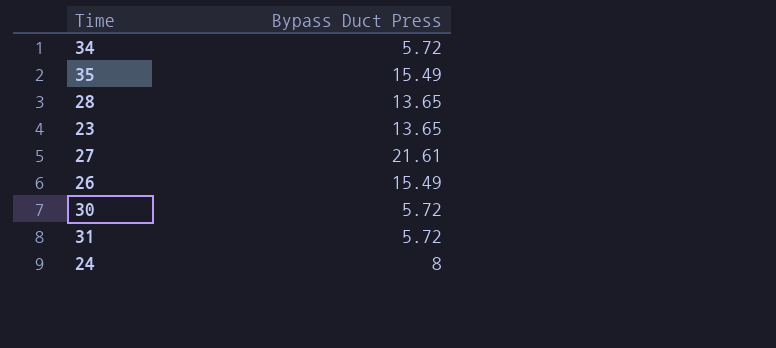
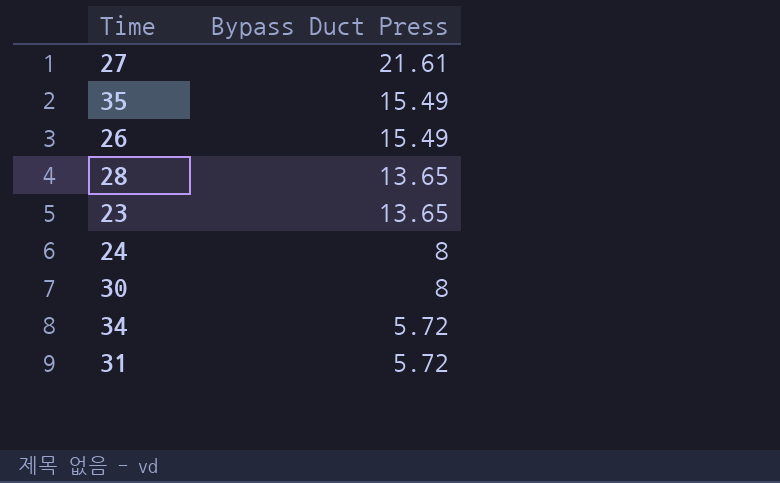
row order: none -> Bypass Duct Press descending
30 | Bypass Duct Press: 5.72 -> 8

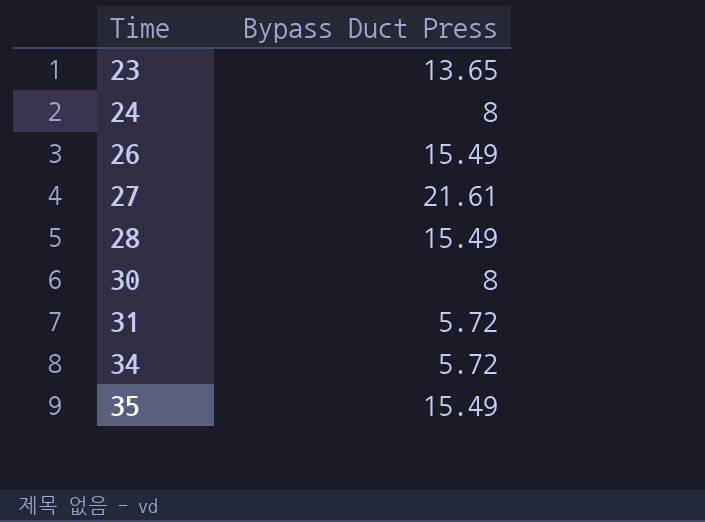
row order: Bypass Duct Press descending -> Time ascending
28 | Bypass Duct Press: 13.65 -> 15.49

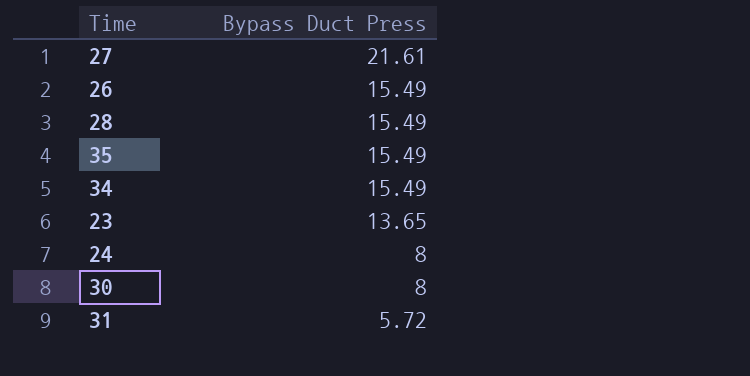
row order: Time ascending -> Bypass Duct Press descending
34 | Bypass Duct Press: 5.72 -> 15.49

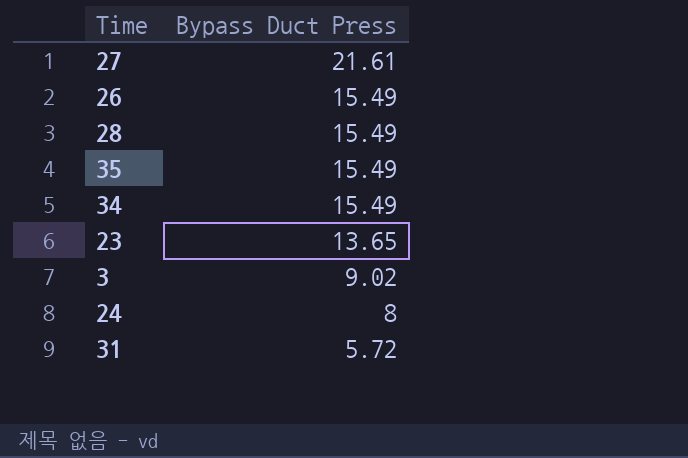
row 30: 8 -> none
row 3: none -> 9.02

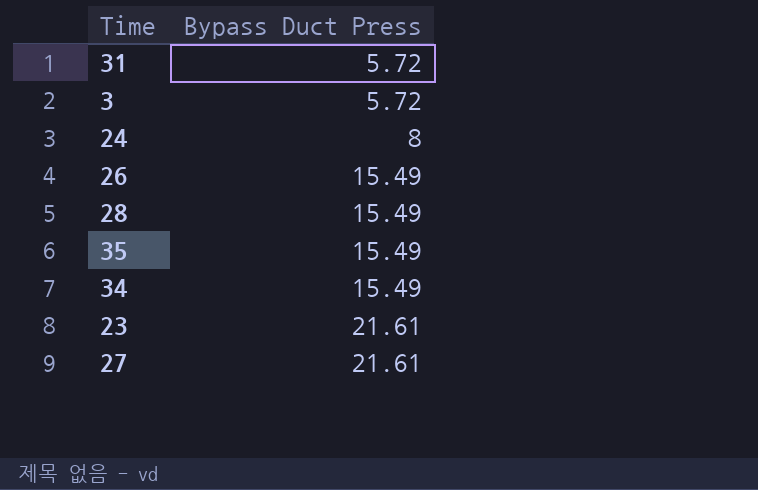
row order: Bypass Duct Press descending -> Bypass Duct Press ascending
3 | Bypass Duct Press: 9.02 -> 5.72
23 | Bypass Duct Press: 13.65 -> 21.61

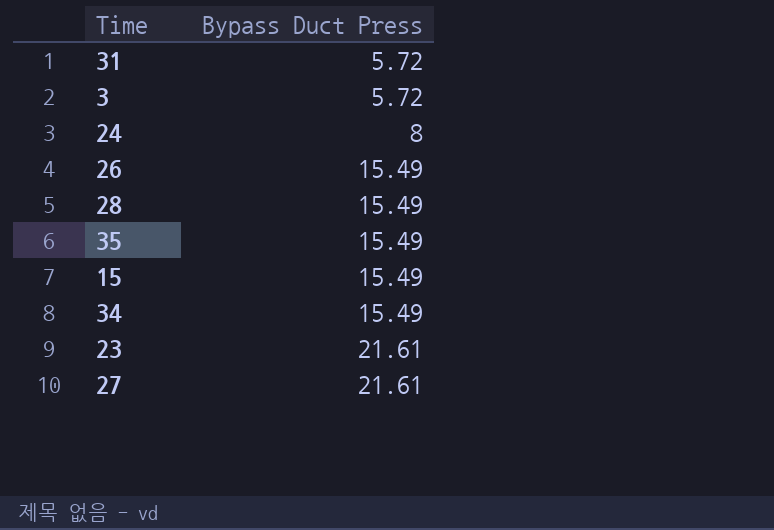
row 15: none -> 15.49

